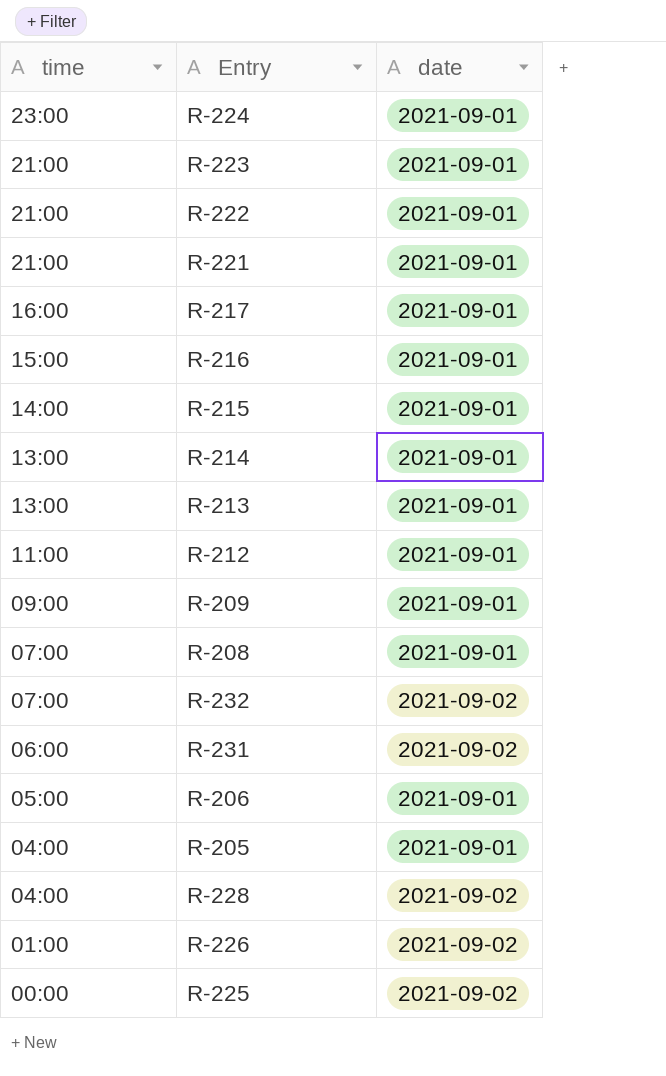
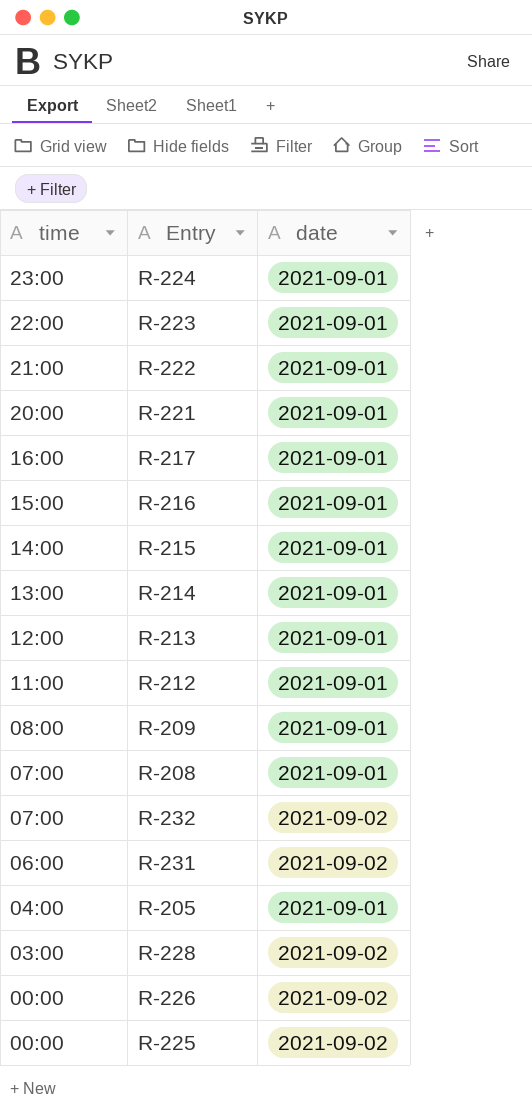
row R-206: 05:00 | 2021-09-01 -> none
R-223 | time: 21:00 -> 22:00
R-221 | time: 21:00 -> 20:00
R-213 | time: 13:00 -> 12:00
R-209 | time: 09:00 -> 08:00
R-228 | time: 04:00 -> 03:00
R-226 | time: 01:00 -> 00:00

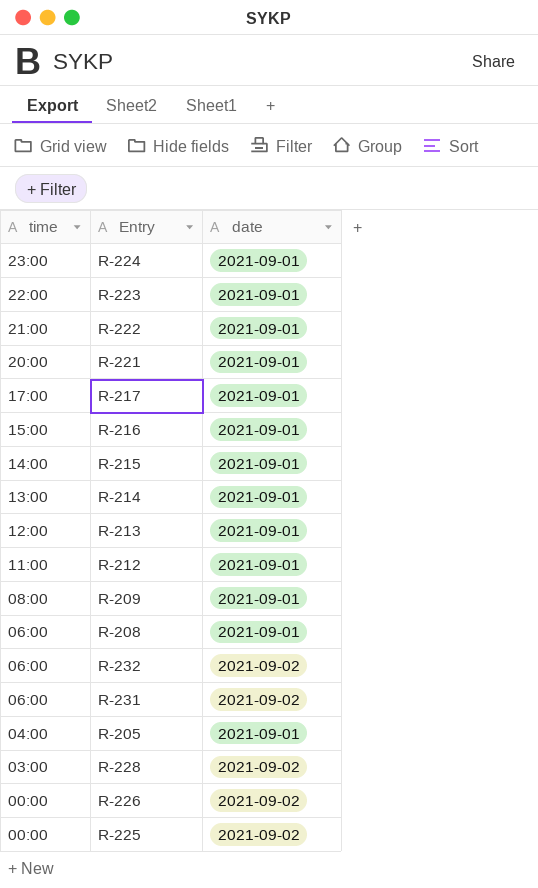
R-217 | time: 16:00 -> 17:00
R-208 | time: 07:00 -> 06:00
R-232 | time: 07:00 -> 06:00

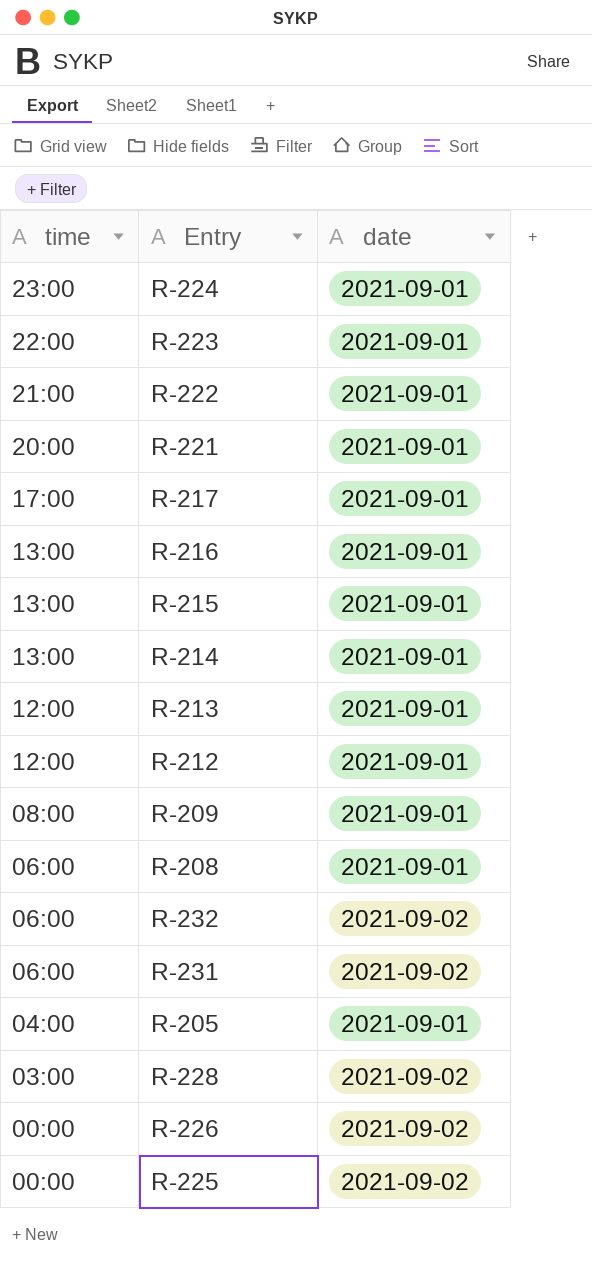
R-216 | time: 15:00 -> 13:00
R-215 | time: 14:00 -> 13:00
R-212 | time: 11:00 -> 12:00

